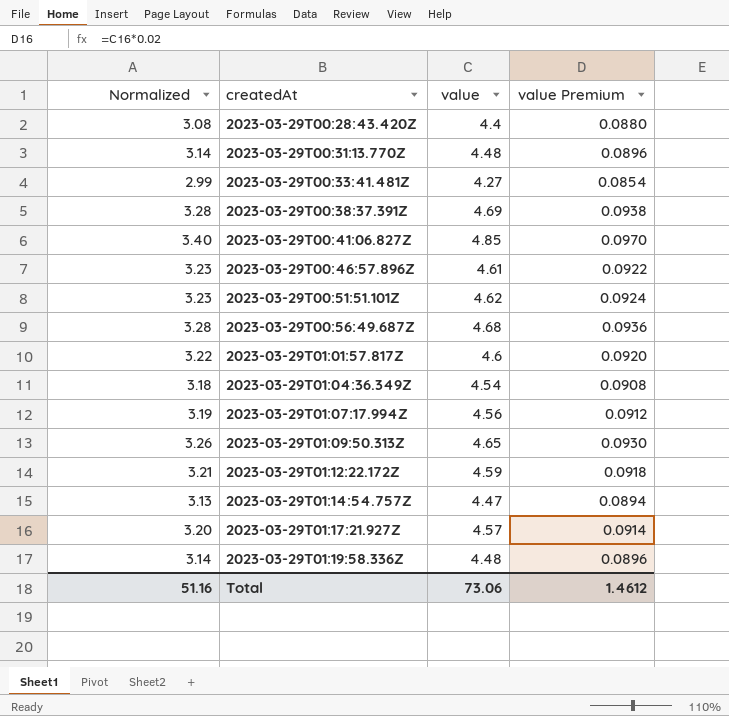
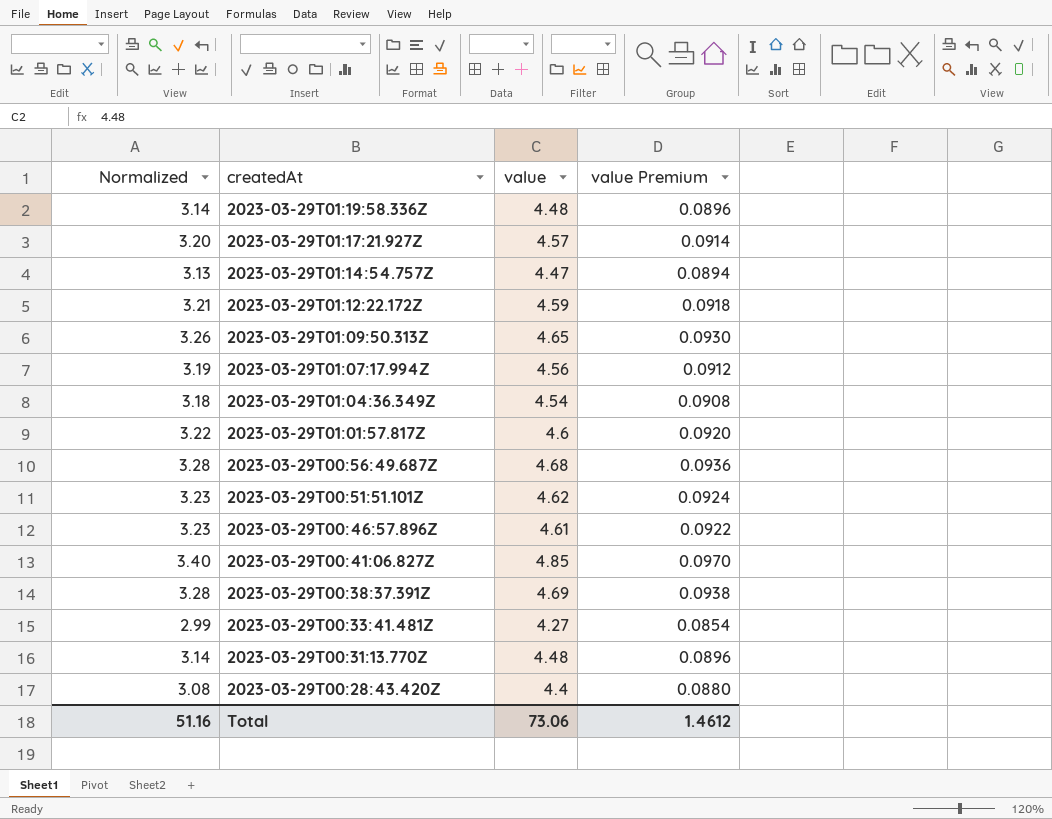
row order: createdAt ascending -> createdAt descending

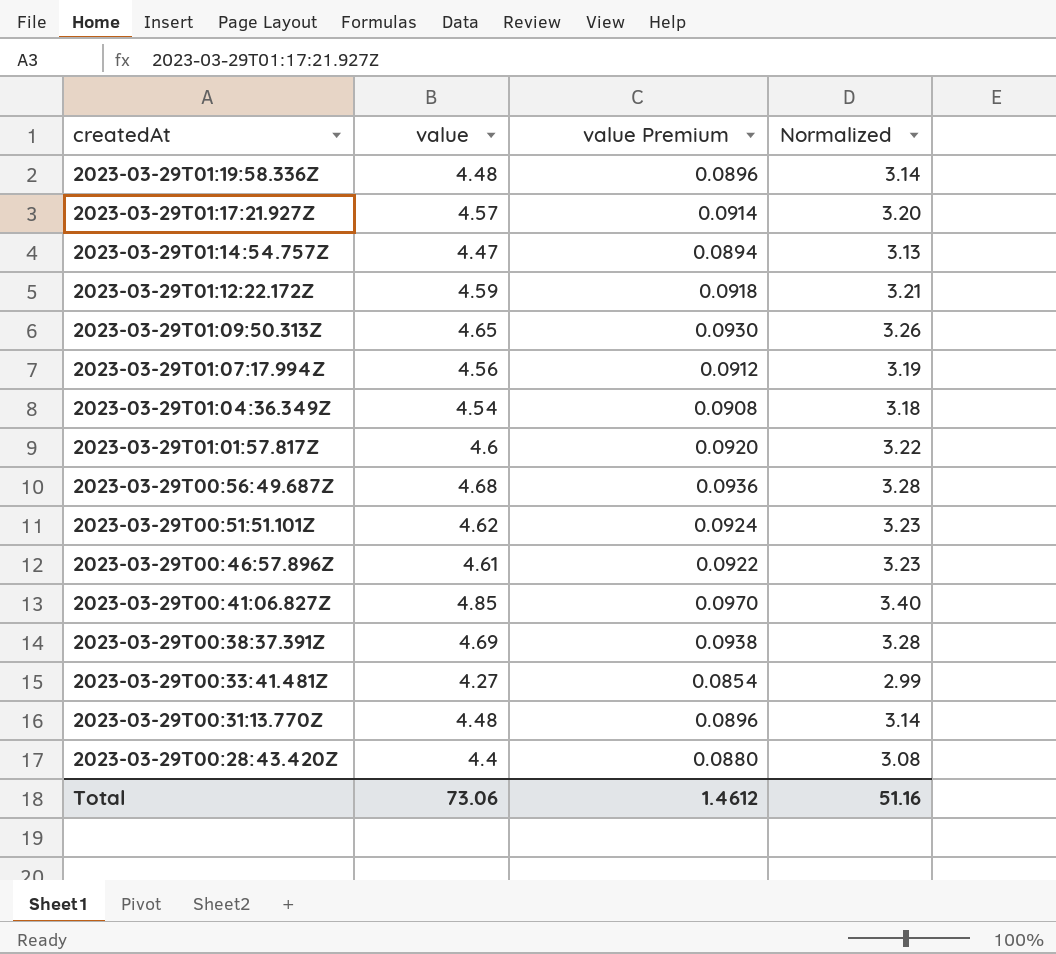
column Normalized | position: 1 -> 4

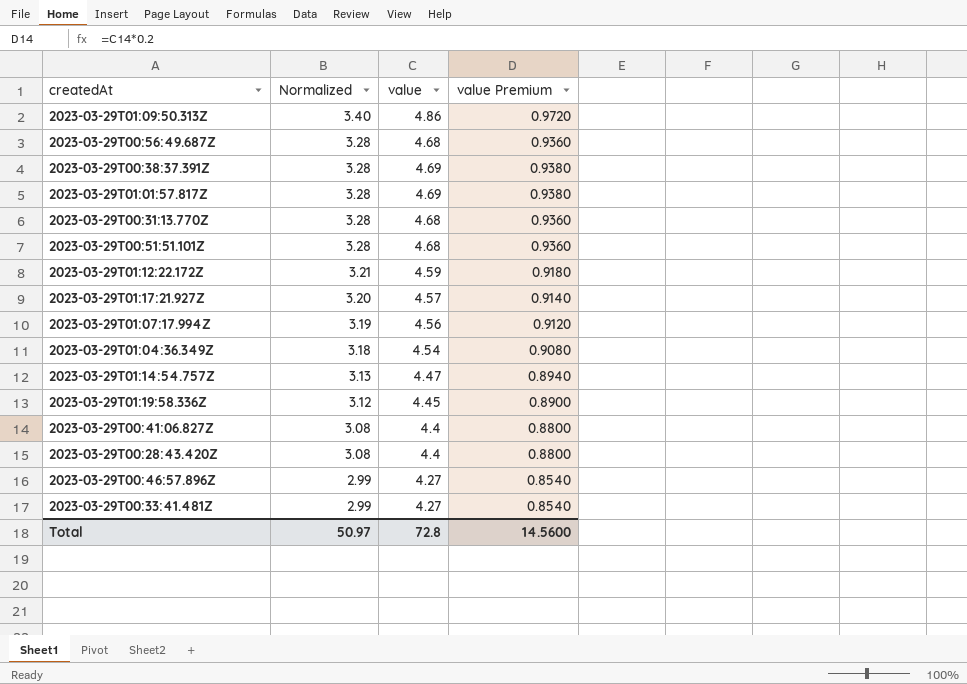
row order: createdAt descending -> Normalized descending
column Normalized | position: 4 -> 2
column value Premium | formula: [value] * 0.02 -> [value] * 0.2
2023-03-29T01:09:50.313Z | Normalized: 3.26 -> 3.40
2023-03-29T01:09:50.313Z | value: 4.65 -> 4.86
2023-03-29T01:01:57.817Z | Normalized: 3.22 -> 3.28
2023-03-29T01:01:57.817Z | value: 4.6 -> 4.69
2023-03-29T00:31:13.770Z | Normalized: 3.14 -> 3.28
2023-03-29T00:31:13.770Z | value: 4.48 -> 4.68
2023-03-29T00:51:51.101Z | Normalized: 3.23 -> 3.28
2023-03-29T00:51:51.101Z | value: 4.62 -> 4.68
2023-03-29T01:19:58.336Z | Normalized: 3.14 -> 3.12
2023-03-29T01:19:58.336Z | value: 4.48 -> 4.45
2023-03-29T00:41:06.827Z | Normalized: 3.40 -> 3.08
2023-03-29T00:41:06.827Z | value: 4.85 -> 4.4
2023-03-29T00:46:57.896Z | Normalized: 3.23 -> 2.99
2023-03-29T00:46:57.896Z | value: 4.61 -> 4.27
Total | Normalized: 51.16 -> 50.97
Total | value: 73.06 -> 72.8
Total | value Premium: 1.4612 -> 14.5600

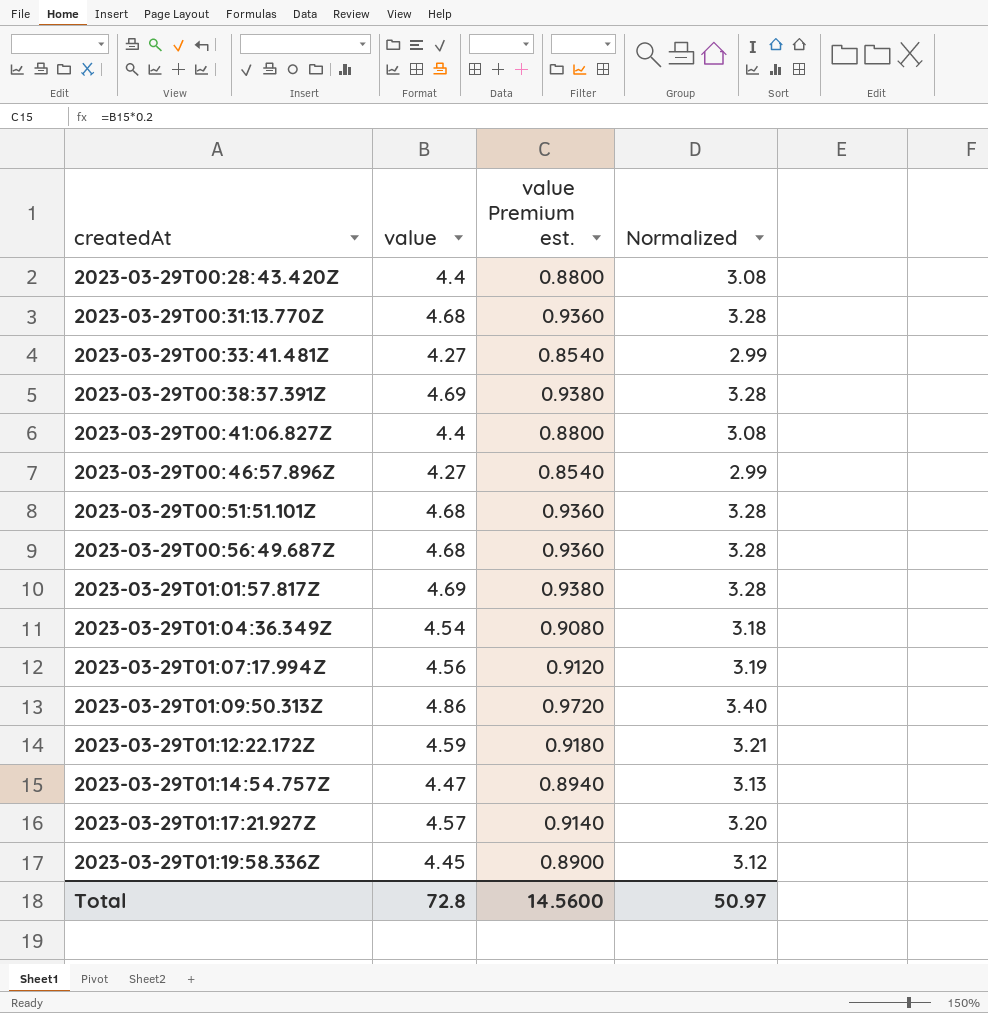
row order: Normalized descending -> createdAt ascending
column name: value Premium -> value Premium est.
column Normalized | position: 2 -> 4

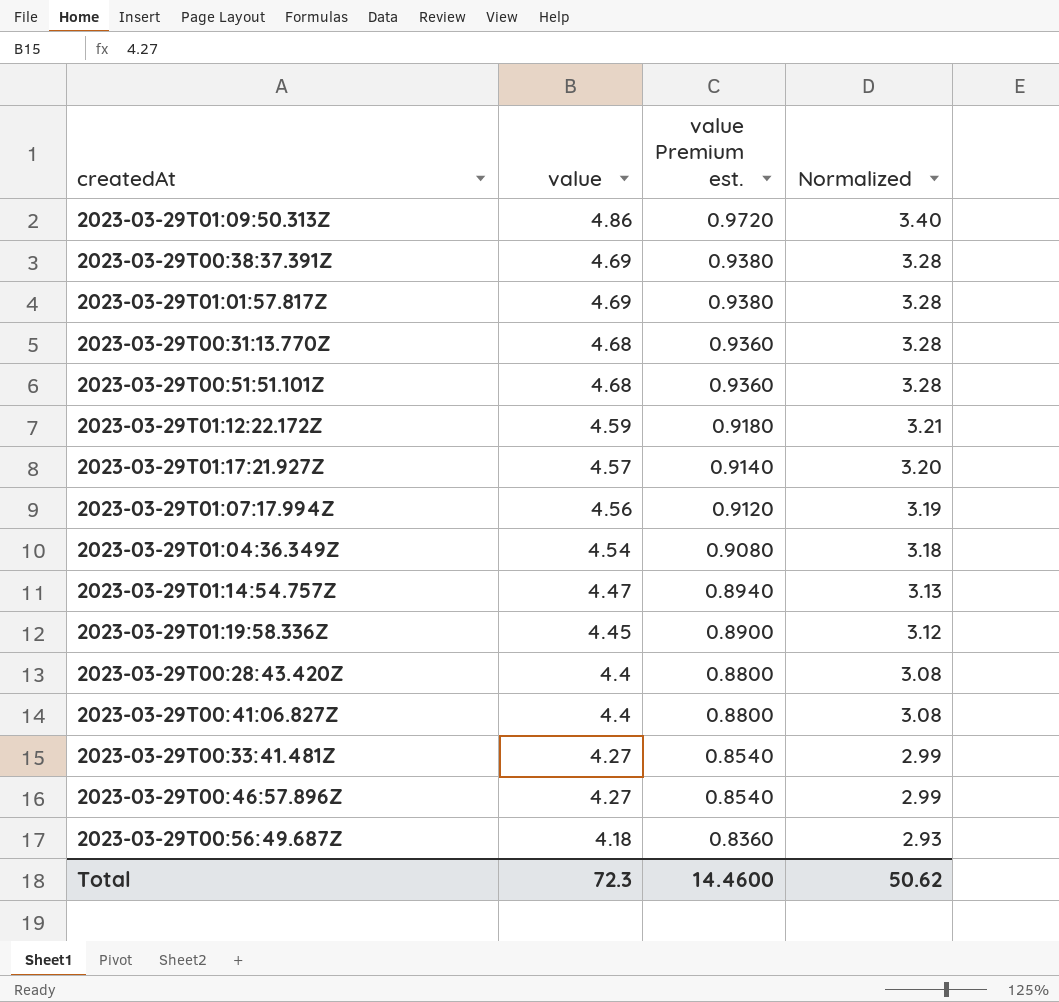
row order: createdAt ascending -> value descending
2023-03-29T00:56:49.687Z | value: 4.68 -> 4.18
2023-03-29T00:56:49.687Z | value Premium est.: 0.9360 -> 0.8360
2023-03-29T00:56:49.687Z | Normalized: 3.28 -> 2.93
Total | value: 72.8 -> 72.3
Total | value Premium est.: 14.5600 -> 14.4600
Total | Normalized: 50.97 -> 50.62

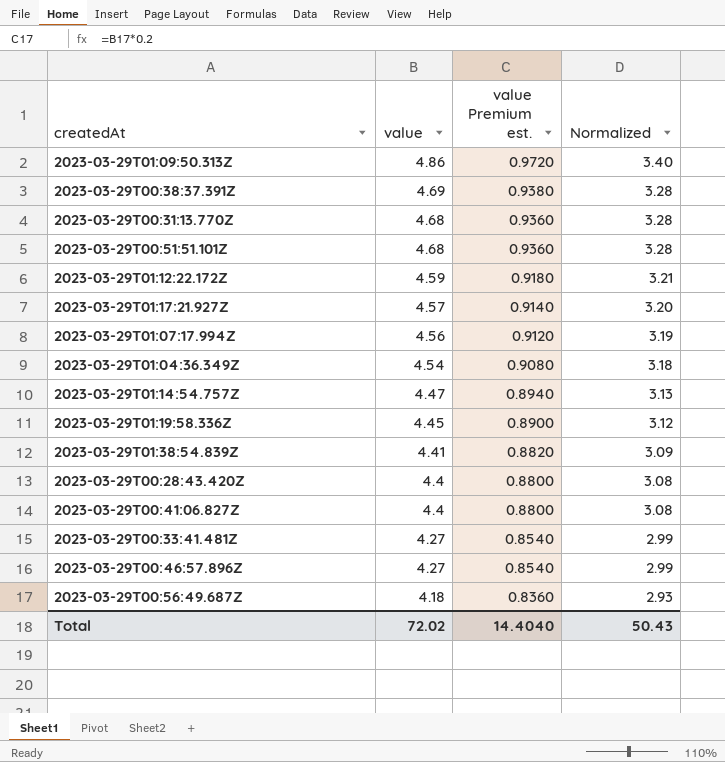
row 2023-03-29T01:01:57.817Z: 4.69 | 0.9380 | 3.28 -> none
row 2023-03-29T01:38:54.839Z: none -> 4.41 | 0.8820 | 3.09
Total | value: 72.3 -> 72.02
Total | value Premium est.: 14.4600 -> 14.4040
Total | Normalized: 50.62 -> 50.43

